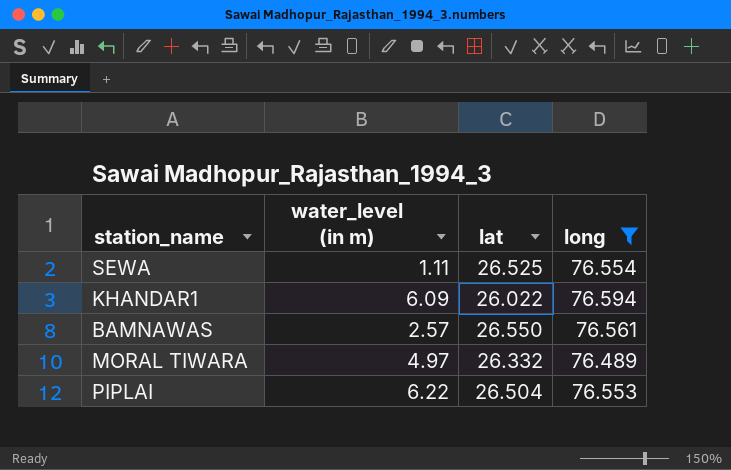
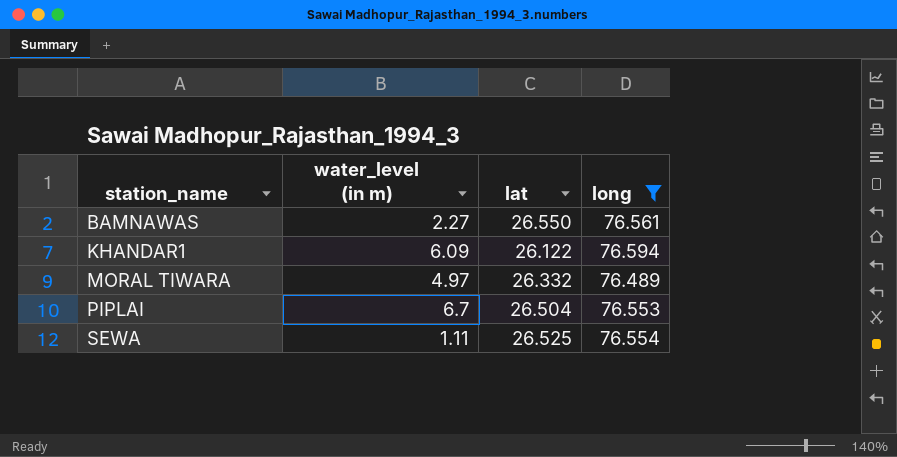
row order: none -> station_name ascending
BAMNAWAS | water_level (in m): 2.57 -> 2.27
KHANDAR1 | lat: 26.022 -> 26.122
PIPLAI | water_level (in m): 6.22 -> 6.7

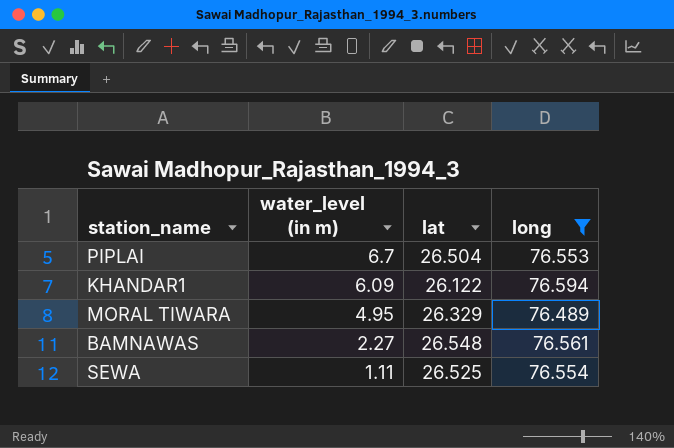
row order: station_name ascending -> water_level (in m) descending
MORAL TIWARA | water_level (in m): 4.97 -> 4.95
MORAL TIWARA | lat: 26.332 -> 26.329
BAMNAWAS | lat: 26.550 -> 26.548

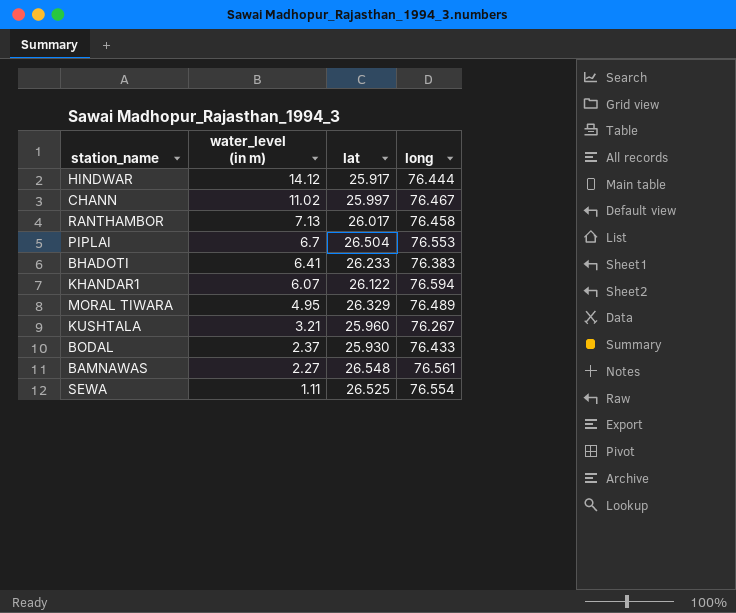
filter: long >= 76.489 -> none
KHANDAR1 | water_level (in m): 6.09 -> 6.07

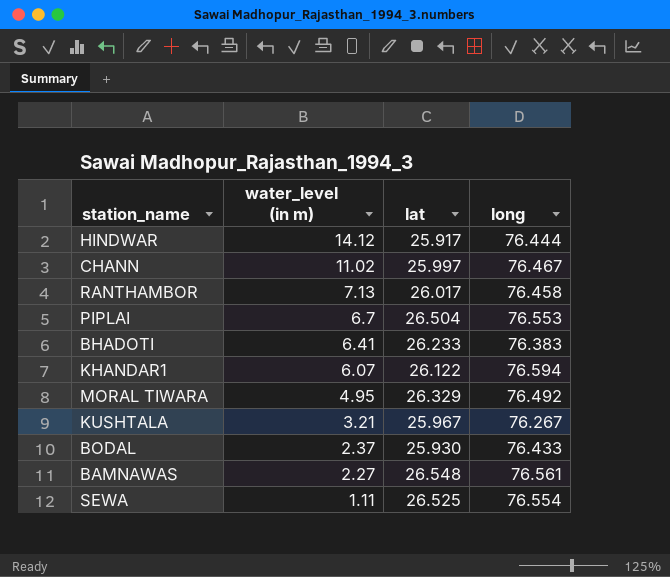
MORAL TIWARA | long: 76.489 -> 76.492
KUSHTALA | lat: 25.960 -> 25.967

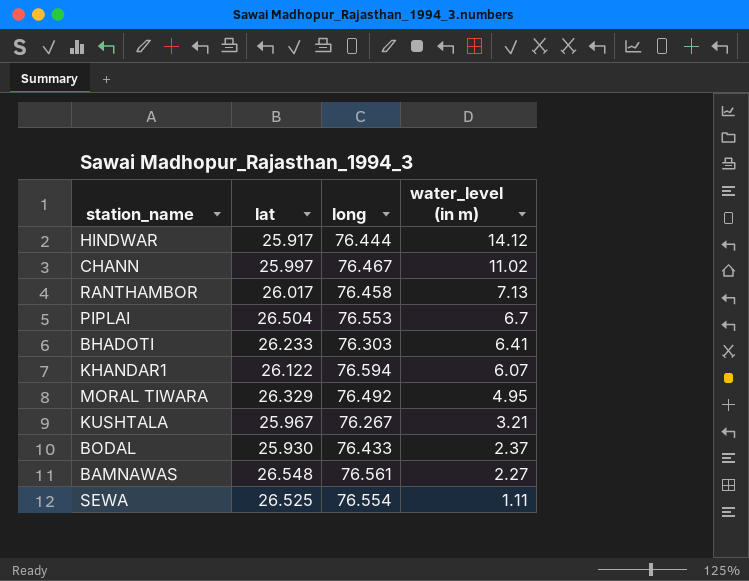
column water_level (in m) | position: 2 -> 4
BHADOTI | long: 76.383 -> 76.303

